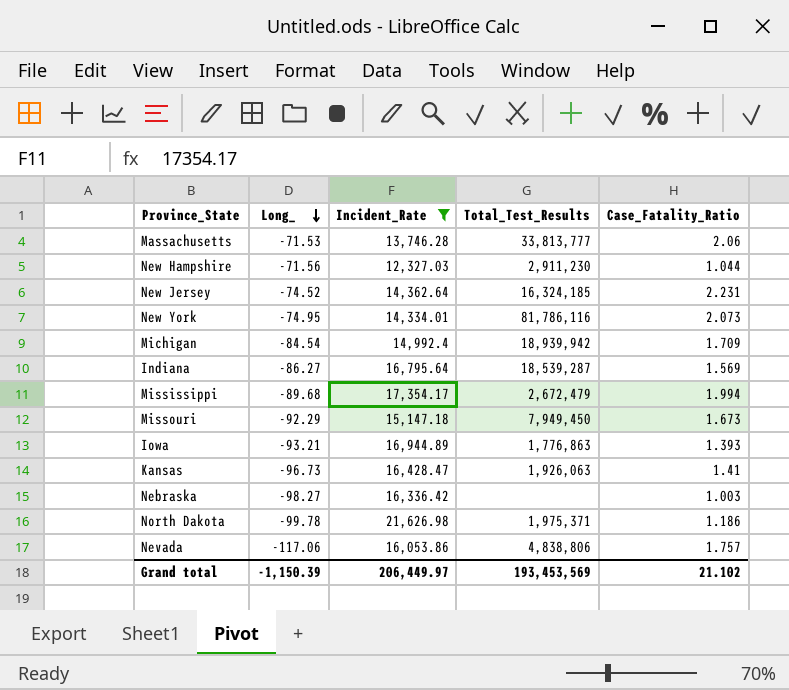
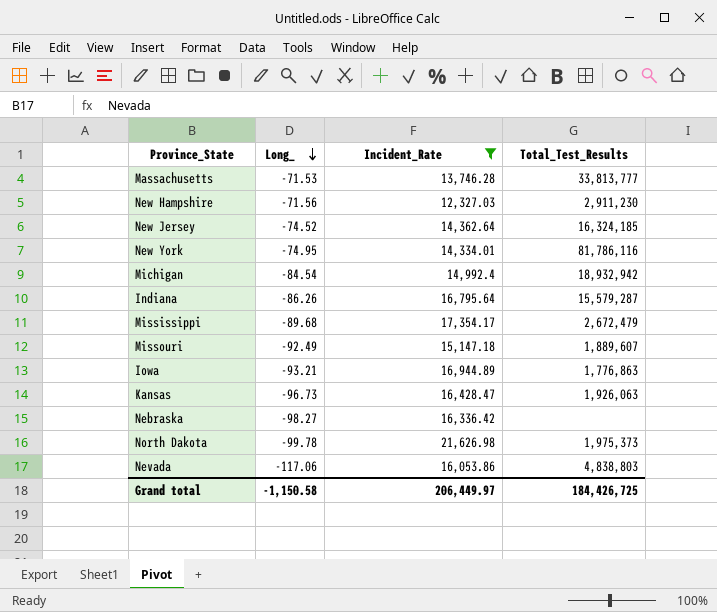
column Case_Fatality_Ratio | position: 5 -> none
Michigan | Total_Test_Results: 18,939,942 -> 18,932,942
Indiana | Long_: -86.27 -> -86.26
Indiana | Total_Test_Results: 18,539,287 -> 15,579,287
Missouri | Long_: -92.29 -> -92.49
Missouri | Total_Test_Results: 7,949,450 -> 1,889,607
North Dakota | Total_Test_Results: 1,975,371 -> 1,975,373
Nevada | Total_Test_Results: 4,838,806 -> 4,838,803
Grand total | Long_: -1,150.39 -> -1,150.58
Grand total | Total_Test_Results: 193,453,569 -> 184,426,725

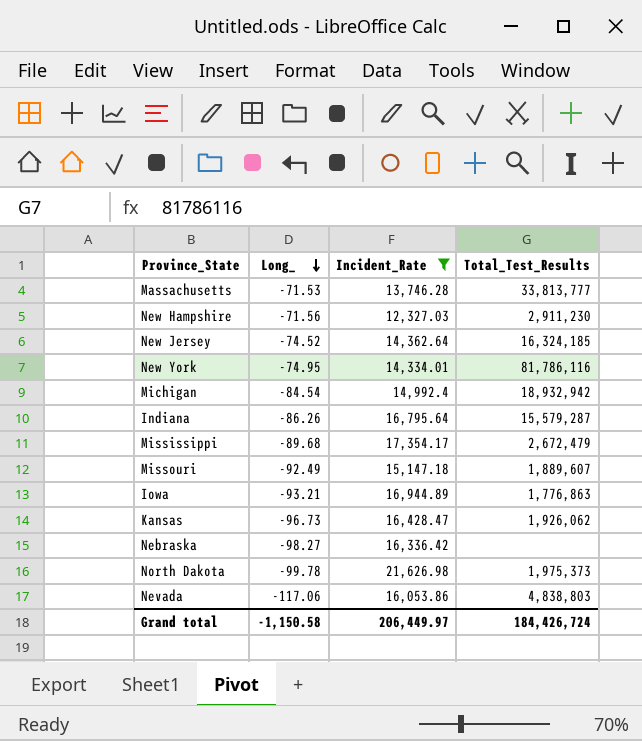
Kansas | Total_Test_Results: 1,926,063 -> 1,926,062
Grand total | Total_Test_Results: 184,426,725 -> 184,426,724

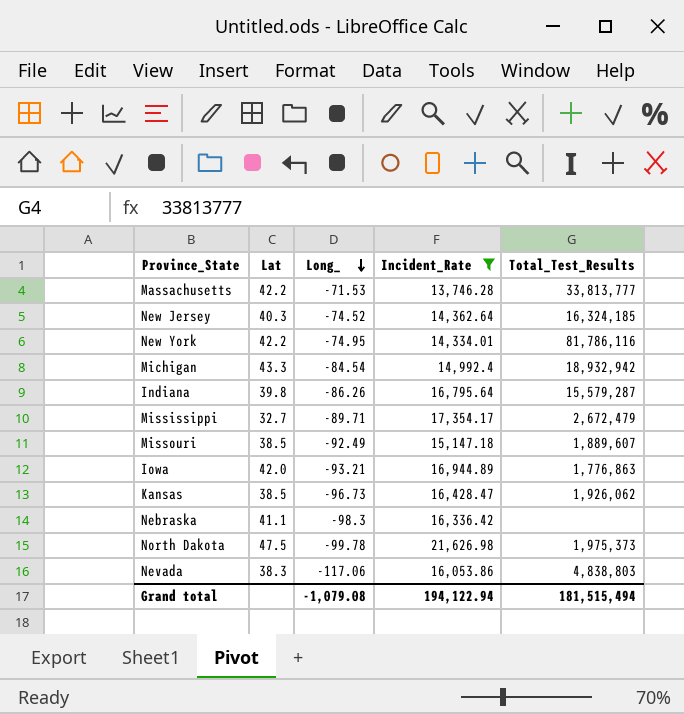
column Lat | position: none -> 2
row New Hampshire: -71.56 | 12,327.03 | 2,911,230 -> none
Mississippi | Long_: -89.68 -> -89.71
Nebraska | Long_: -98.27 -> -98.3
Grand total | Long_: -1,150.58 -> -1,079.08
Grand total | Incident_Rate: 206,449.97 -> 194,122.94
Grand total | Total_Test_Results: 184,426,724 -> 181,515,494

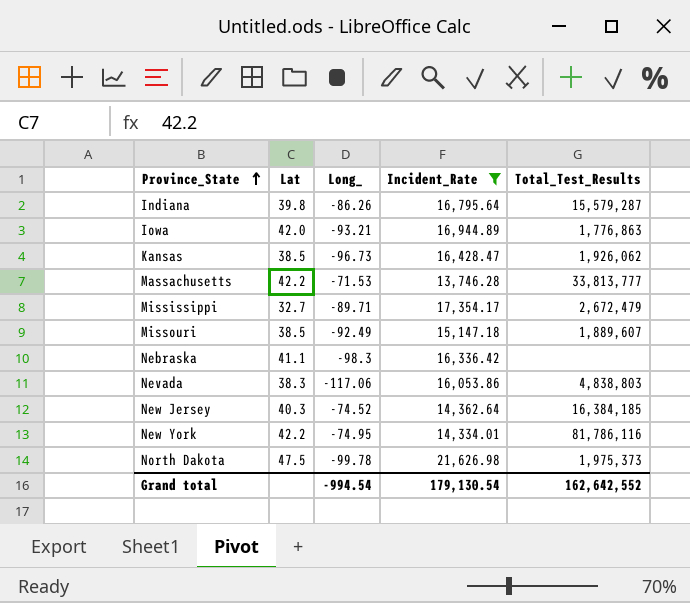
row order: Long_ descending -> Province_State ascending
row Michigan: 43.3 | -84.54 | 14,992.4 | 18,932,942 -> none
New Jersey | Total_Test_Results: 16,324,185 -> 16,384,185
Grand total | Long_: -1,079.08 -> -994.54
Grand total | Incident_Rate: 194,122.94 -> 179,130.54
Grand total | Total_Test_Results: 181,515,494 -> 162,642,552

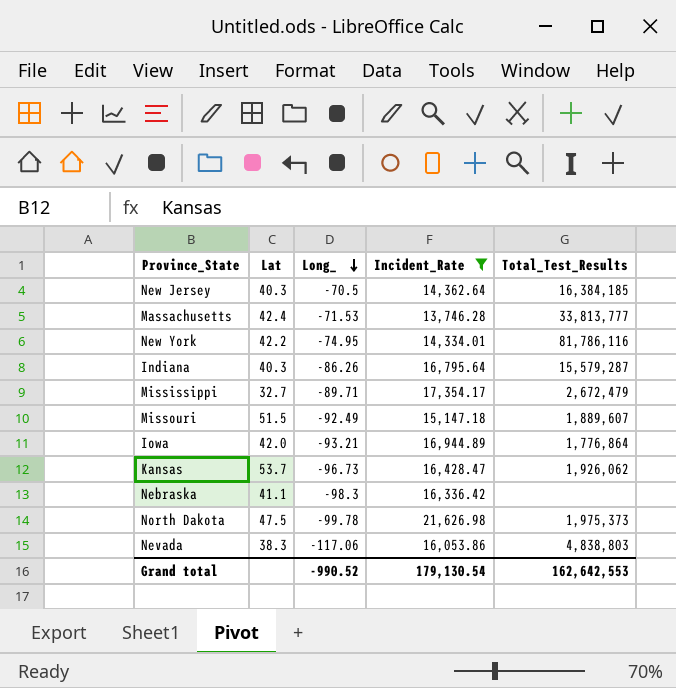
row order: Province_State ascending -> Long_ descending
New Jersey | Long_: -74.52 -> -70.5
Massachusetts | Lat: 42.2 -> 42.4
Indiana | Lat: 39.8 -> 40.3
Missouri | Lat: 38.5 -> 51.5
Iowa | Total_Test_Results: 1,776,863 -> 1,776,864
Kansas | Lat: 38.5 -> 53.7
Grand total | Long_: -994.54 -> -990.52
Grand total | Total_Test_Results: 162,642,552 -> 162,642,553

